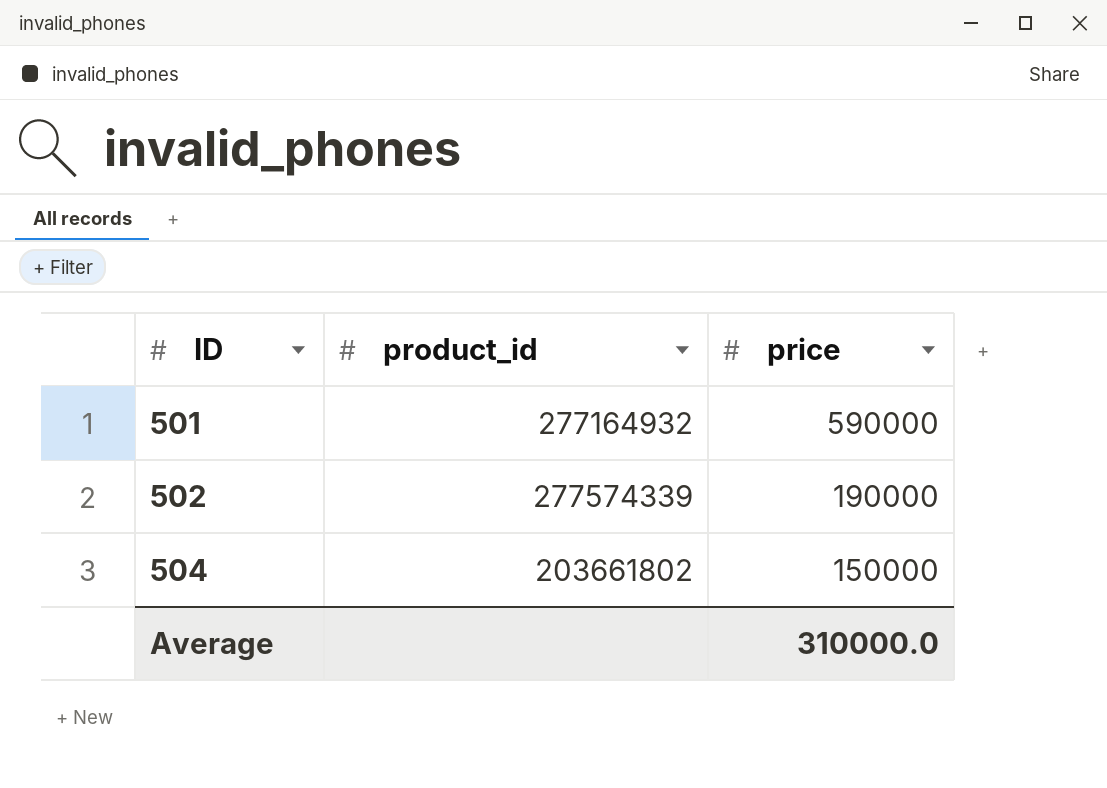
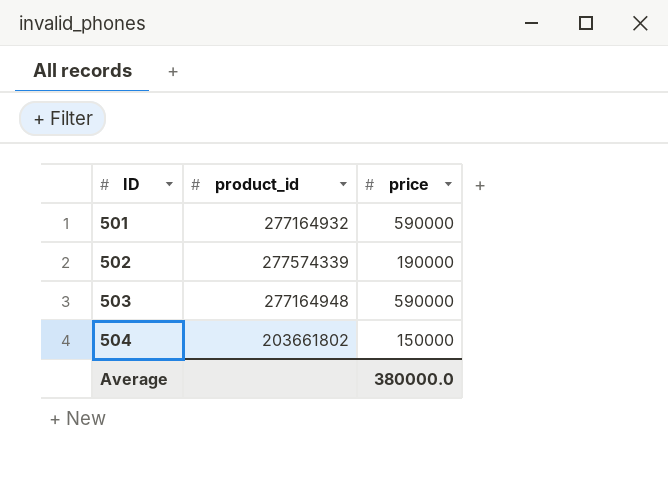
row 503: none -> 277164948 | 590000
Average | price: 310000.0 -> 380000.0

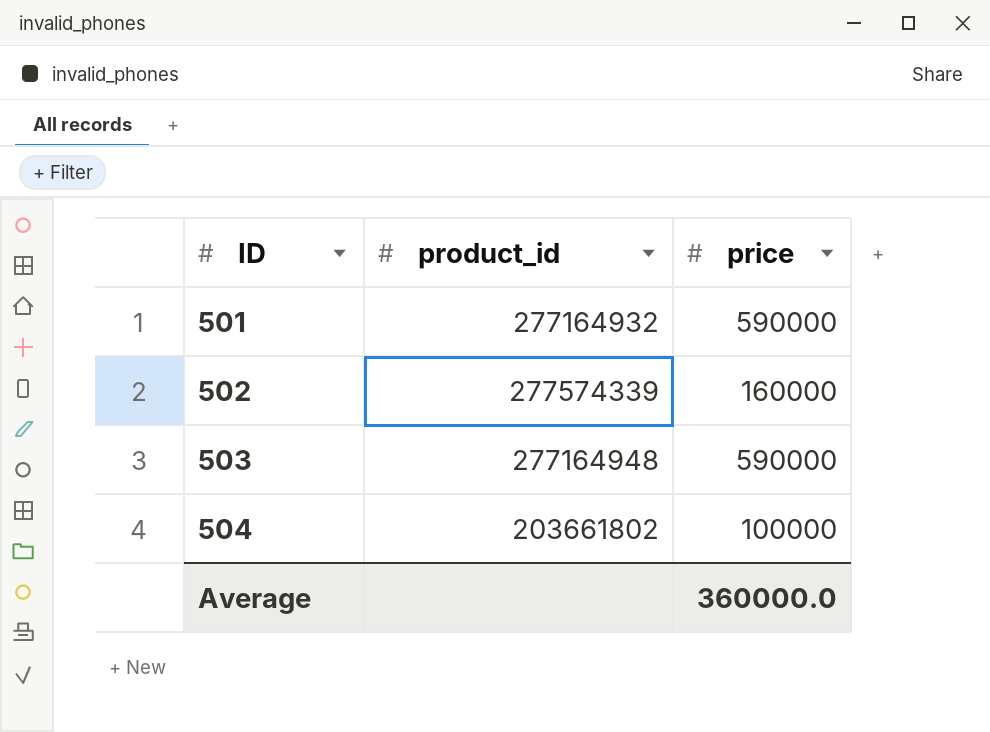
502 | price: 190000 -> 160000
504 | price: 150000 -> 100000
Average | price: 380000.0 -> 360000.0

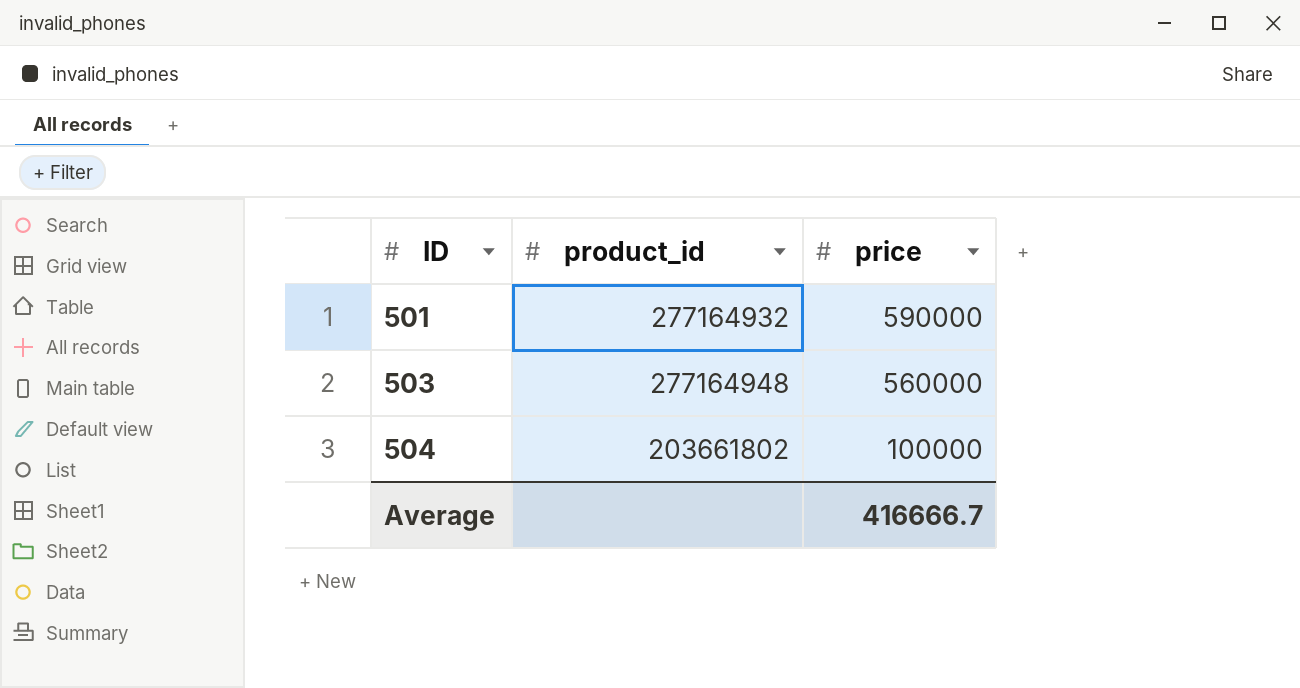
row 502: 277574339 | 160000 -> none
503 | price: 590000 -> 560000
Average | price: 360000.0 -> 416666.7

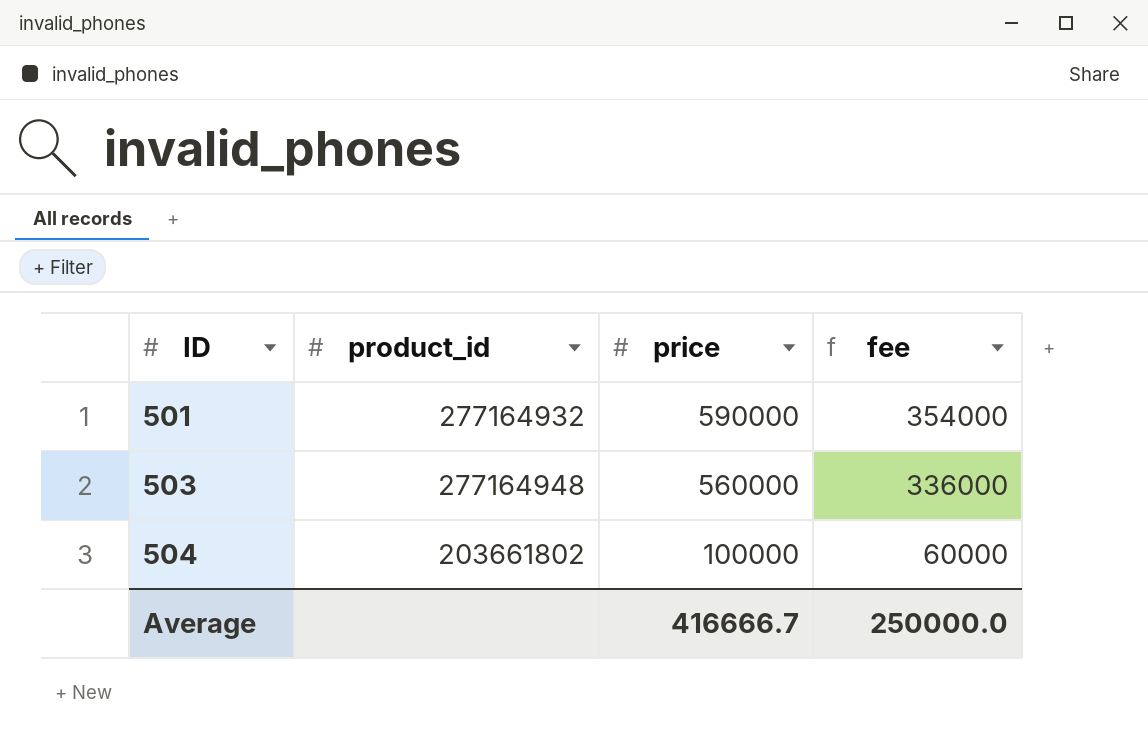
column fee | formula: none -> [price] * 0.6

